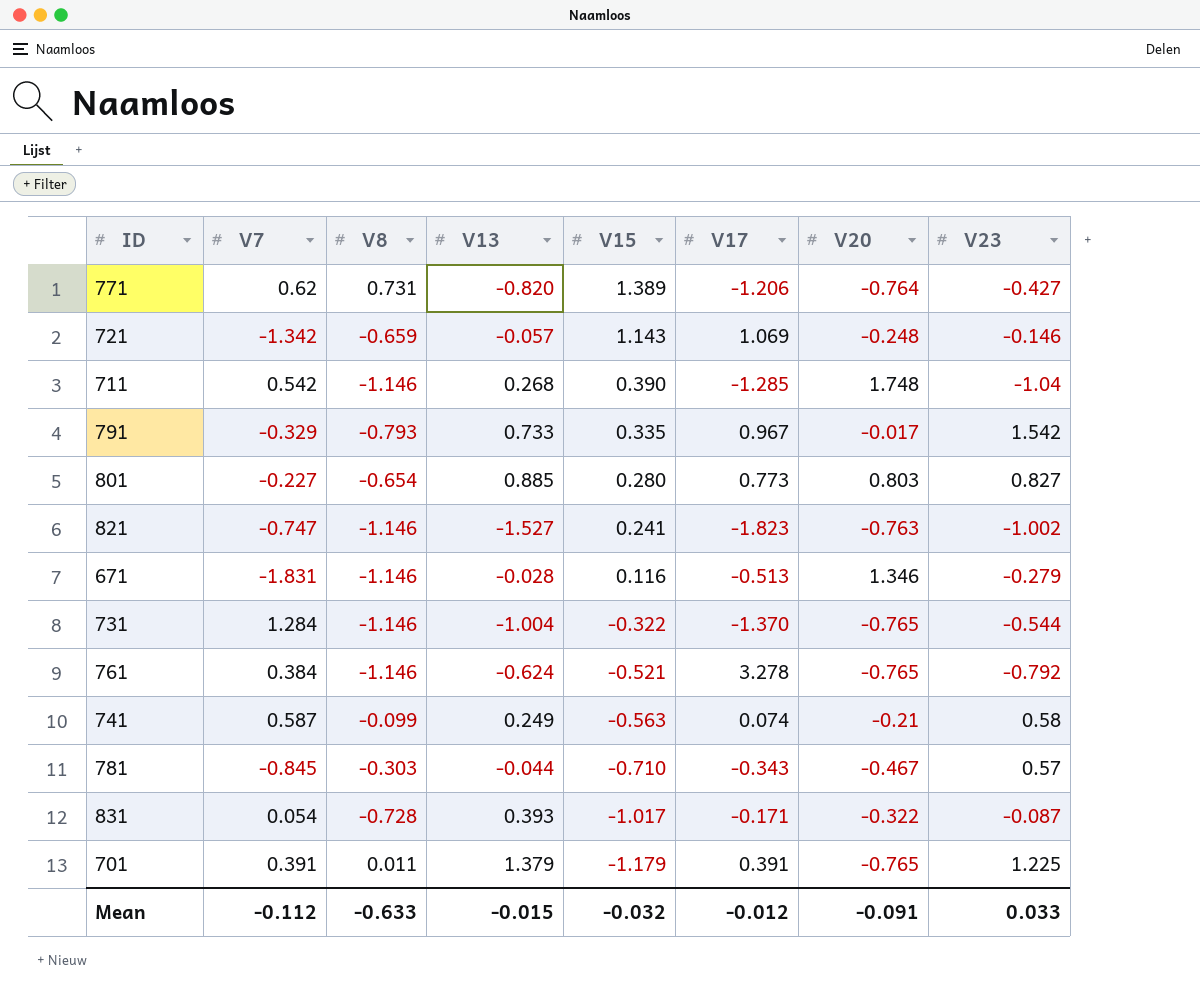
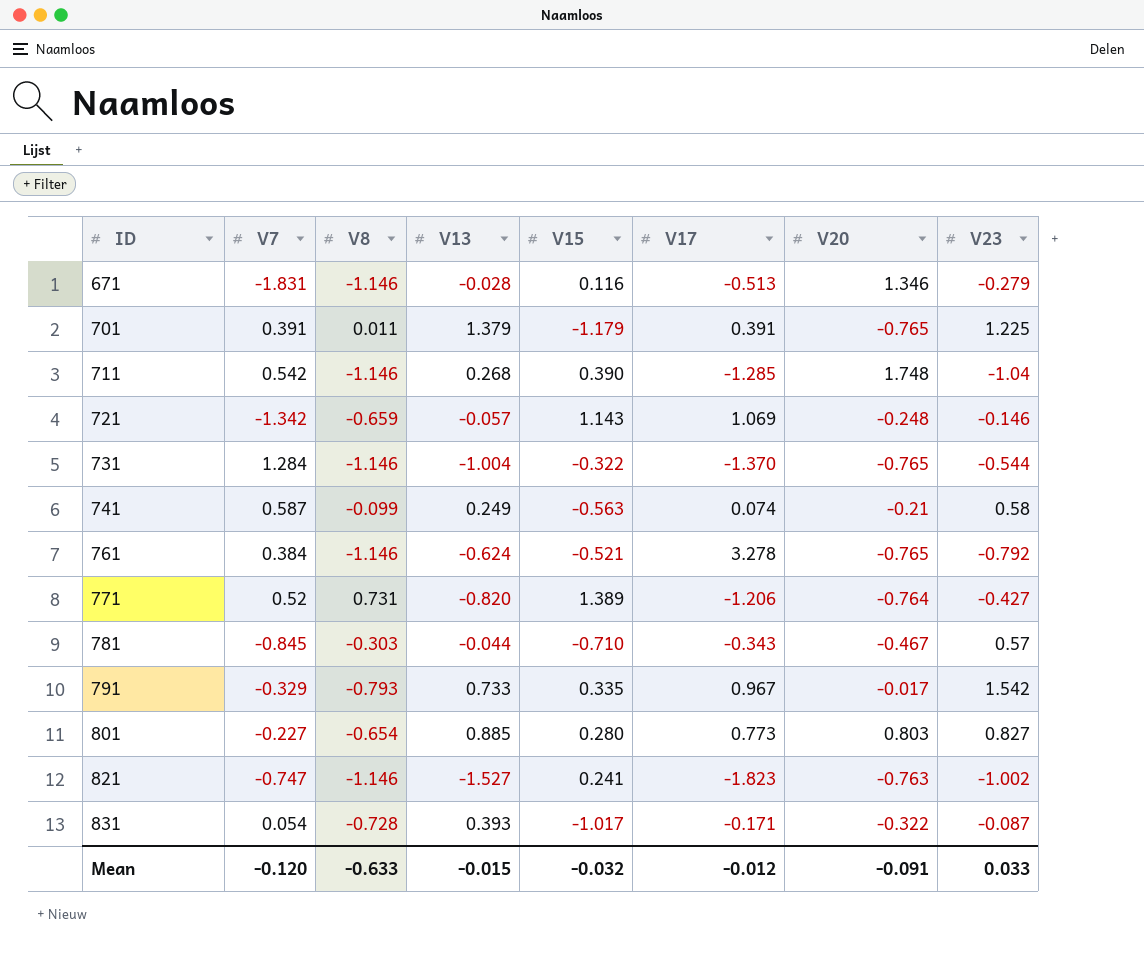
row order: V15 descending -> ID ascending
771 | V7: 0.62 -> 0.52
Mean | V7: -0.112 -> -0.120

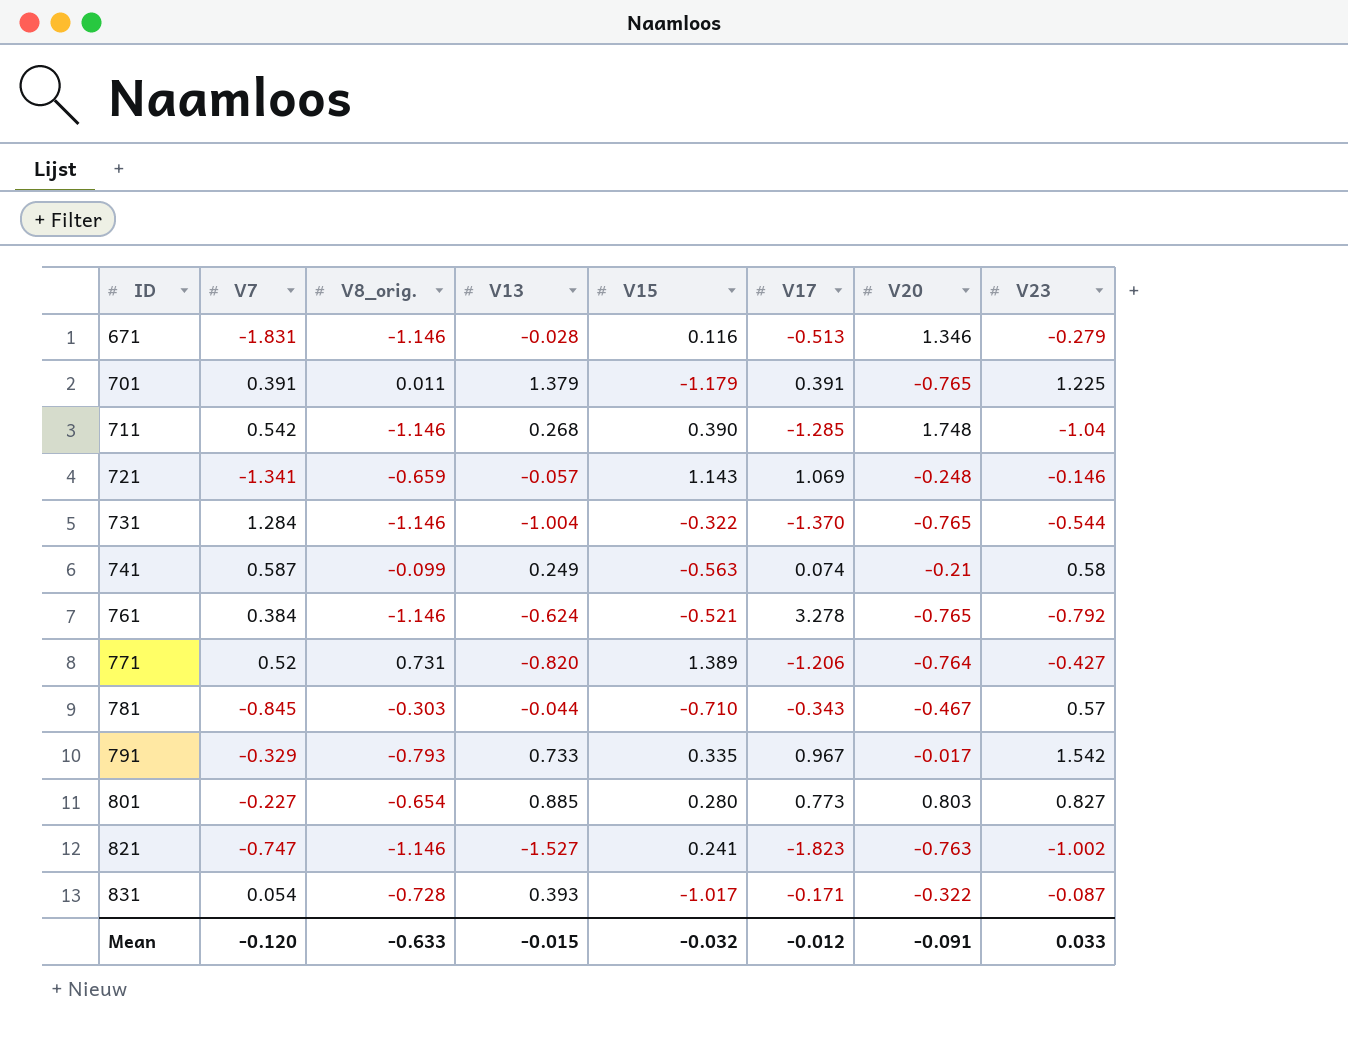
column name: V8 -> V8_orig.
721 | V7: -1.342 -> -1.341

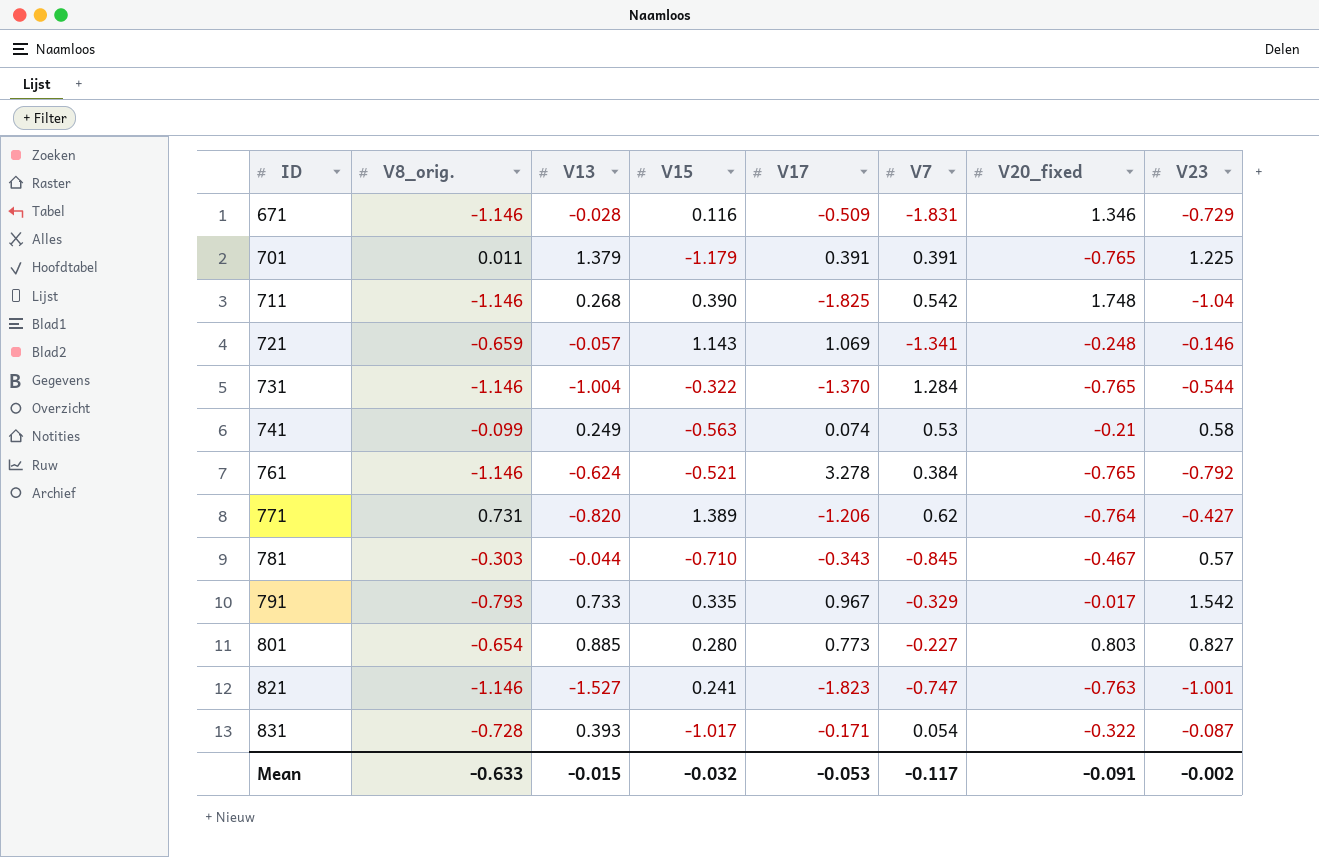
column V7 | position: 2 -> 6
column name: V20 -> V20_fixed
671 | V17: -0.513 -> -0.509
671 | V23: -0.279 -> -0.729
711 | V17: -1.285 -> -1.825
741 | V7: 0.587 -> 0.53
771 | V7: 0.52 -> 0.62
821 | V23: -1.002 -> -1.001
Mean | V17: -0.012 -> -0.053
Mean | V7: -0.120 -> -0.117
Mean | V23: 0.033 -> -0.002

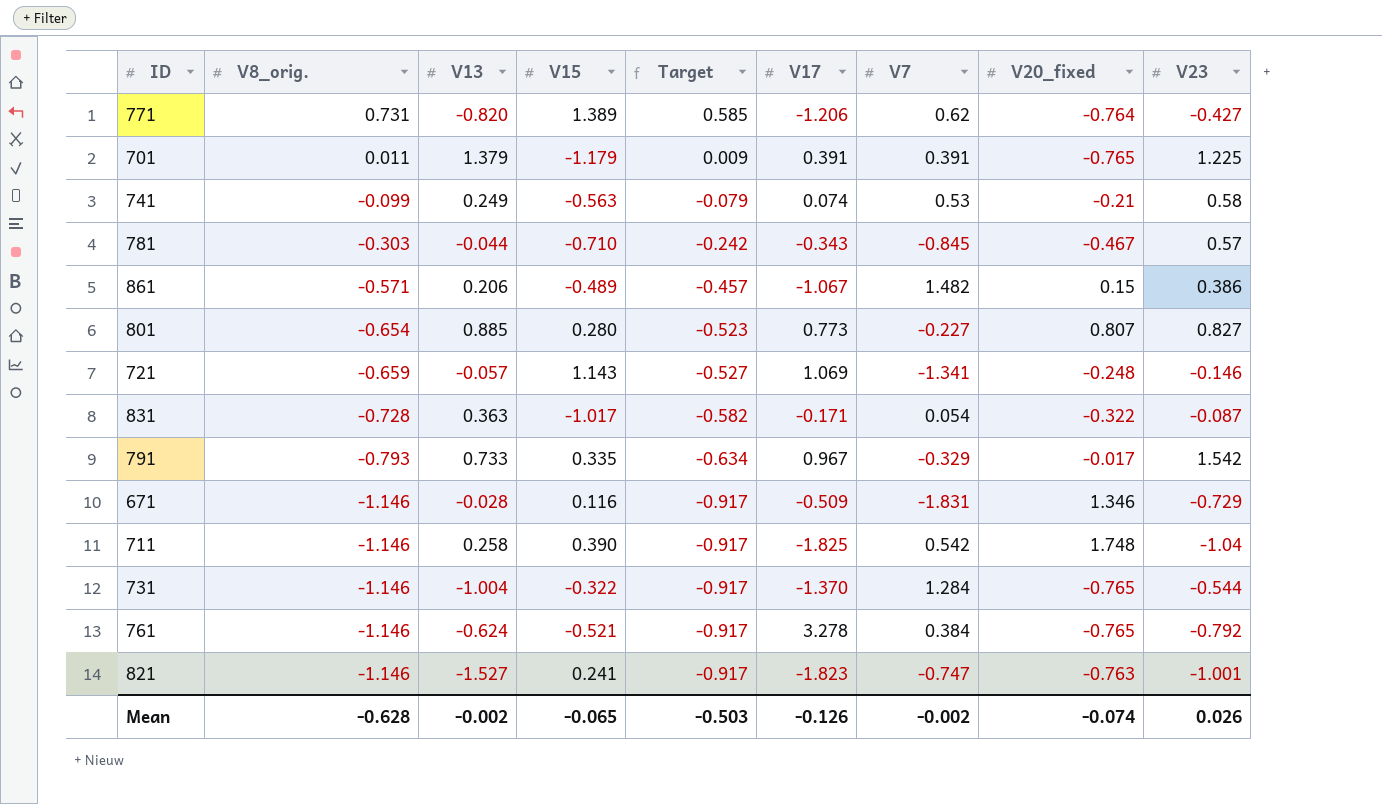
row order: ID ascending -> V8_orig. descending
column Target | formula: none -> [V8_orig.] * 0.8
row 861: none -> -0.571 | 0.206 | -0.489 | -0.457 | -1.067 | 1.482 | 0.15 | 0.386
801 | V20_fixed: 0.803 -> 0.807
831 | V13: 0.393 -> 0.363
711 | V13: 0.268 -> 0.258
Mean | V8_orig.: -0.633 -> -0.628
Mean | V13: -0.015 -> -0.002
Mean | V15: -0.032 -> -0.065
Mean | V17: -0.053 -> -0.126
Mean | V7: -0.117 -> -0.002
Mean | V20_fixed: -0.091 -> -0.074
Mean | V23: -0.002 -> 0.026

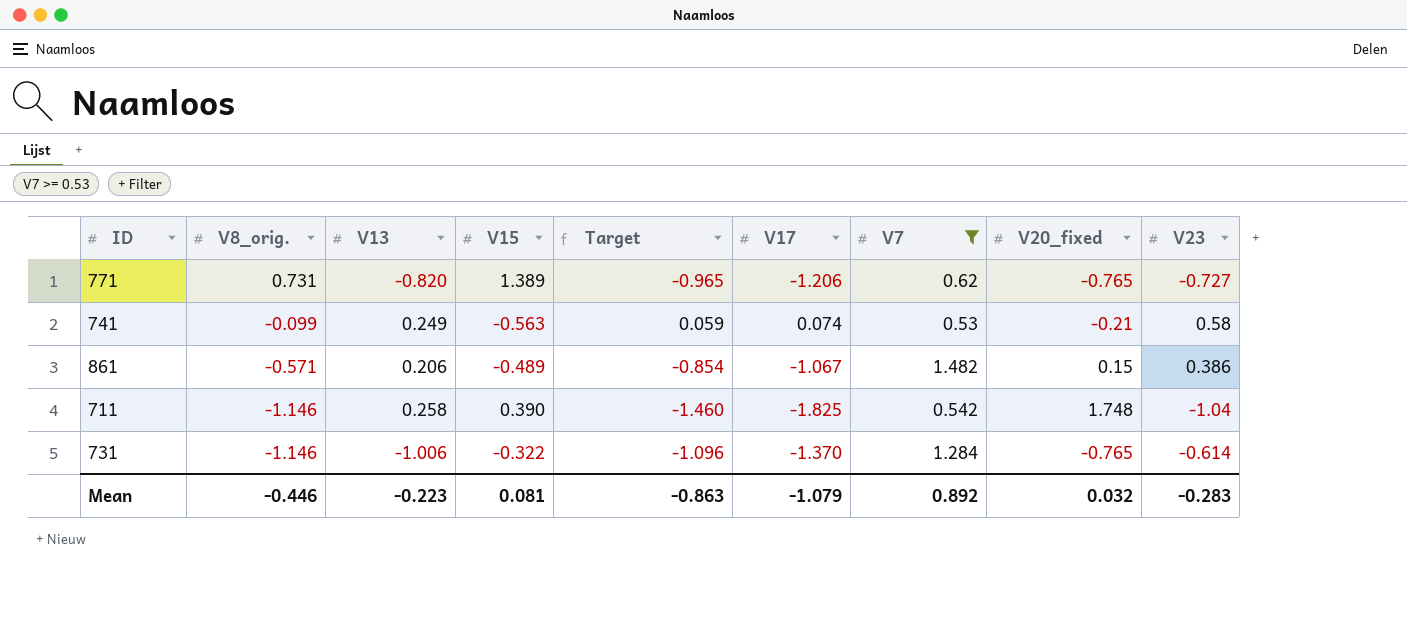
filter: none -> V7 >= 0.53
column Target | formula: [V8_orig.] * 0.8 -> [V17] * 0.8
771 | V20_fixed: -0.764 -> -0.765
771 | V23: -0.427 -> -0.727
731 | V13: -1.004 -> -1.006
731 | V23: -0.544 -> -0.614
Mean | V8_orig.: -0.628 -> -0.446
Mean | V13: -0.002 -> -0.223
Mean | V15: -0.065 -> 0.081
Mean | Target: -0.503 -> -0.863
Mean | V17: -0.126 -> -1.079
Mean | V7: -0.002 -> 0.892
Mean | V20_fixed: -0.074 -> 0.032
Mean | V23: 0.026 -> -0.283

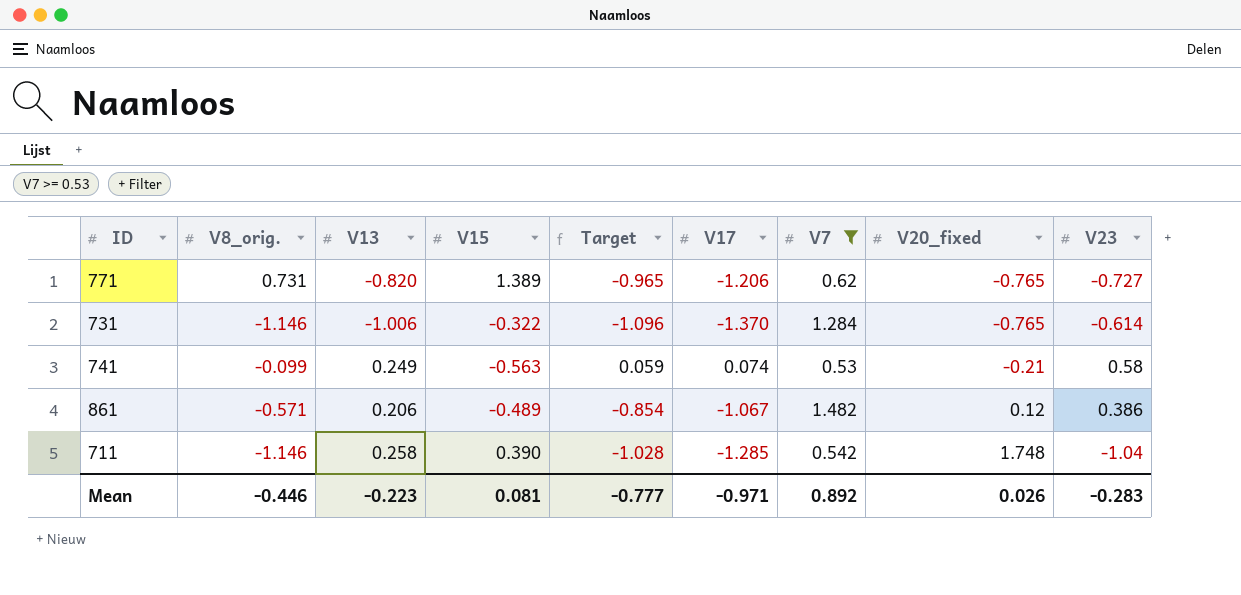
row order: V8_orig. descending -> V20_fixed ascending
861 | V20_fixed: 0.15 -> 0.12
711 | Target: -1.460 -> -1.028
711 | V17: -1.825 -> -1.285
Mean | Target: -0.863 -> -0.777
Mean | V17: -1.079 -> -0.971
Mean | V20_fixed: 0.032 -> 0.026

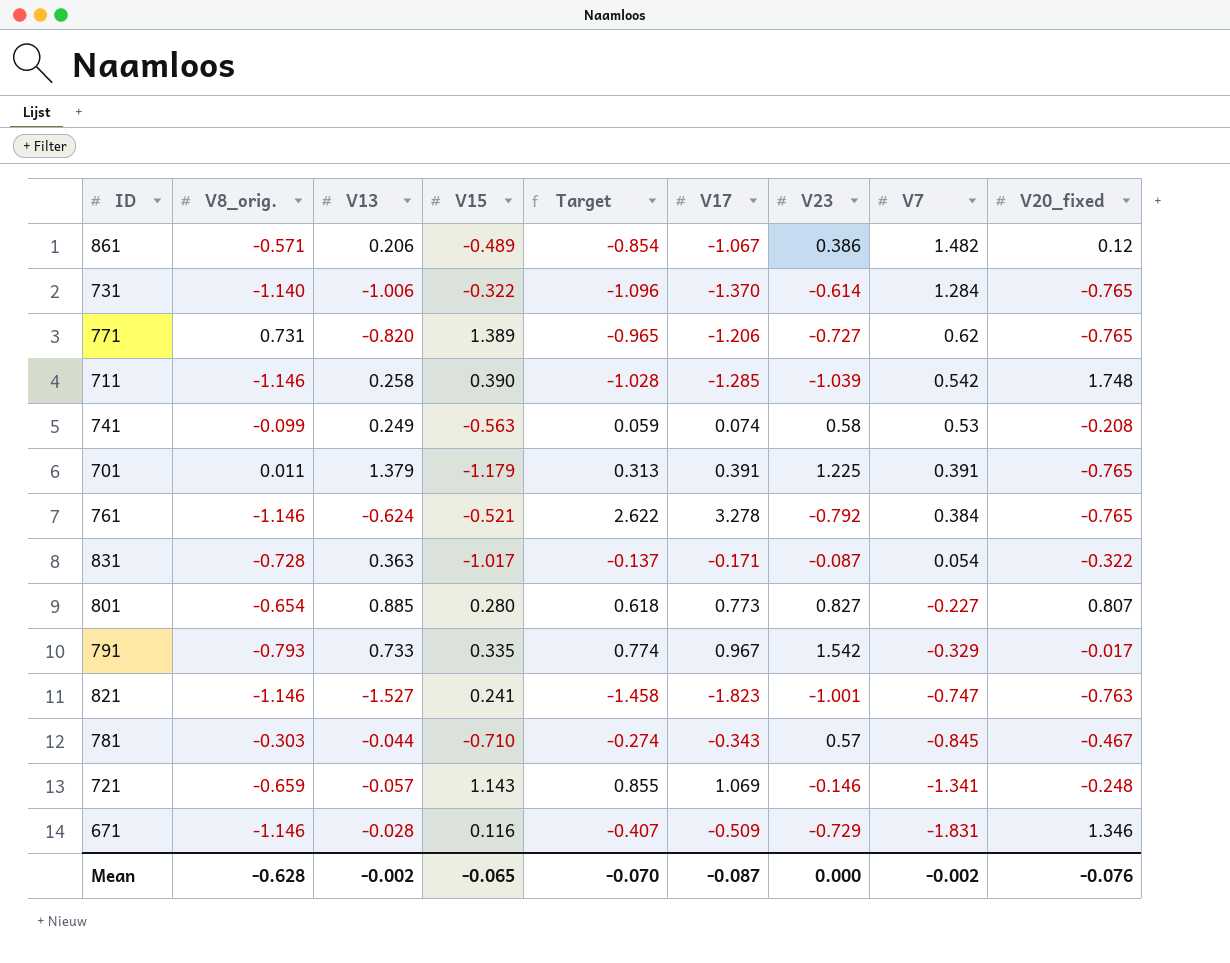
filter: V7 >= 0.53 -> none
row order: V20_fixed ascending -> V7 descending
column V23 | position: 9 -> 7
731 | V8_orig.: -1.146 -> -1.140
711 | V23: -1.04 -> -1.039
741 | V20_fixed: -0.21 -> -0.208
Mean | V8_orig.: -0.446 -> -0.628
Mean | V13: -0.223 -> -0.002
Mean | V15: 0.081 -> -0.065
Mean | Target: -0.777 -> -0.070
Mean | V17: -0.971 -> -0.087
Mean | V23: -0.283 -> 0.000
Mean | V7: 0.892 -> -0.002
Mean | V20_fixed: 0.026 -> -0.076

